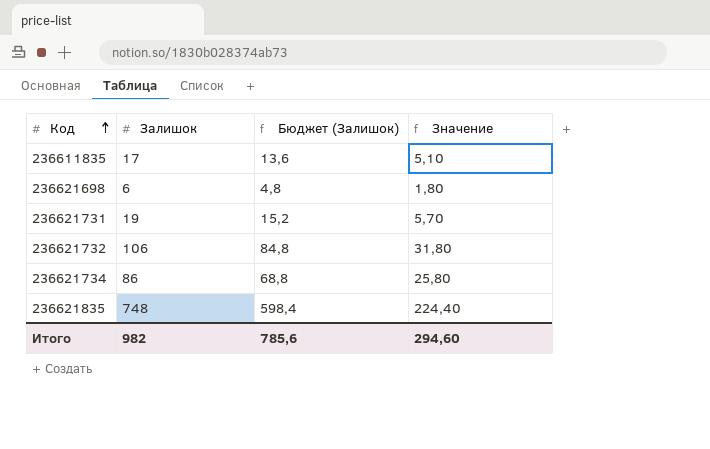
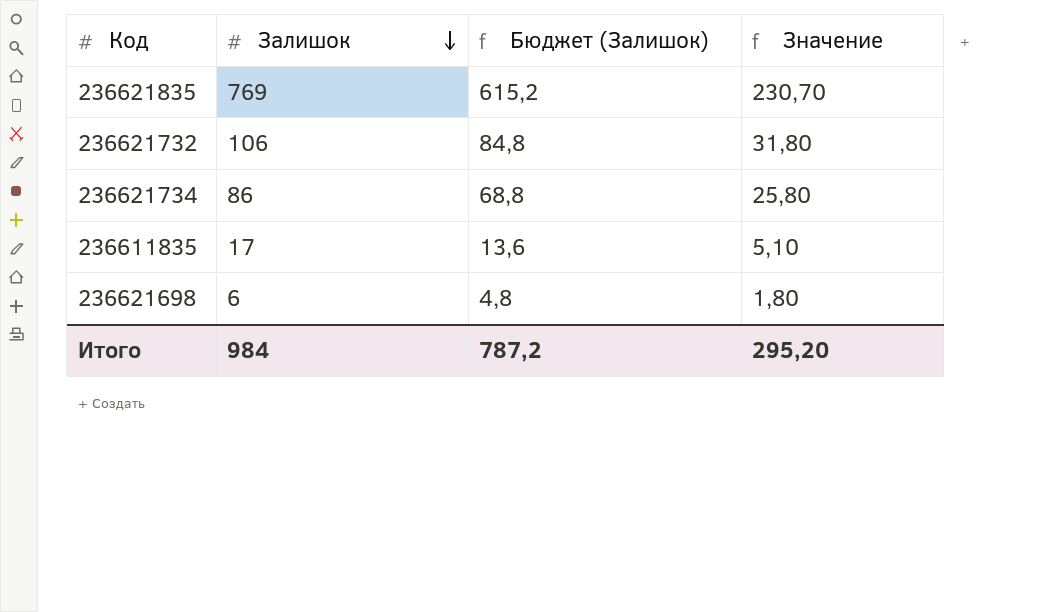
row order: Код ascending -> Залишок descending
row 236621731: 19 | 15,2 | 5,70 -> none
236621835 | Залишок: 748 -> 769
236621835 | Бюджет (Залишок): 598,4 -> 615,2
236621835 | Значение: 224,40 -> 230,70
Итого | Залишок: 982 -> 984
Итого | Бюджет (Залишок): 785,6 -> 787,2
Итого | Значение: 294,60 -> 295,20

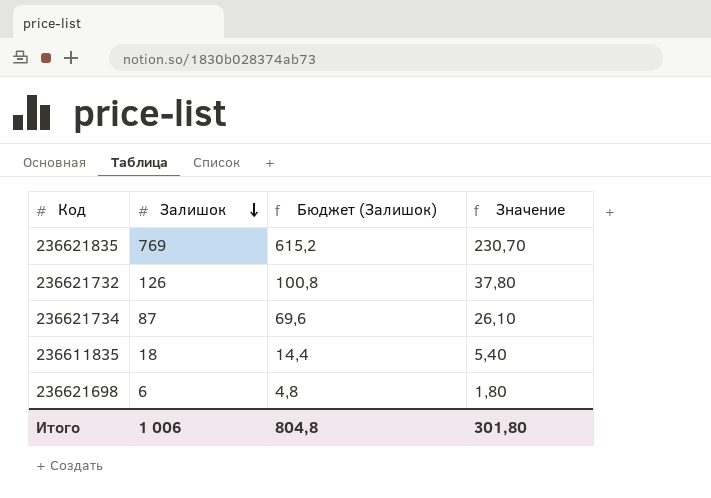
236621732 | Залишок: 106 -> 126
236621732 | Бюджет (Залишок): 84,8 -> 100,8
236621732 | Значение: 31,80 -> 37,80
236621734 | Залишок: 86 -> 87
236621734 | Бюджет (Залишок): 68,8 -> 69,6
236621734 | Значение: 25,80 -> 26,10
236611835 | Залишок: 17 -> 18
236611835 | Бюджет (Залишок): 13,6 -> 14,4
236611835 | Значение: 5,10 -> 5,40
Итого | Залишок: 984 -> 1 006
Итого | Бюджет (Залишок): 787,2 -> 804,8
Итого | Значение: 295,20 -> 301,80

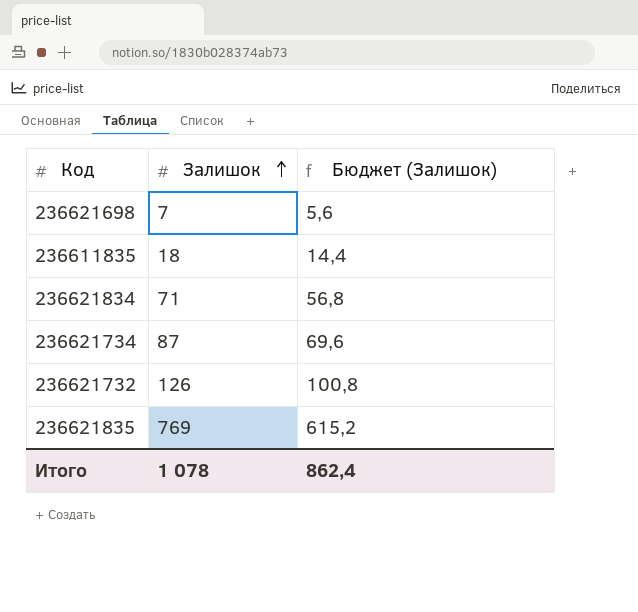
row order: Залишок descending -> Залишок ascending
column Значение | formula: [Залишок] * 0,3 -> none
236621698 | Залишок: 6 -> 7
236621698 | Бюджет (Залишок): 4,8 -> 5,6
row 236621834: none -> 71 | 56,8
Итого | Залишок: 1 006 -> 1 078
Итого | Бюджет (Залишок): 804,8 -> 862,4

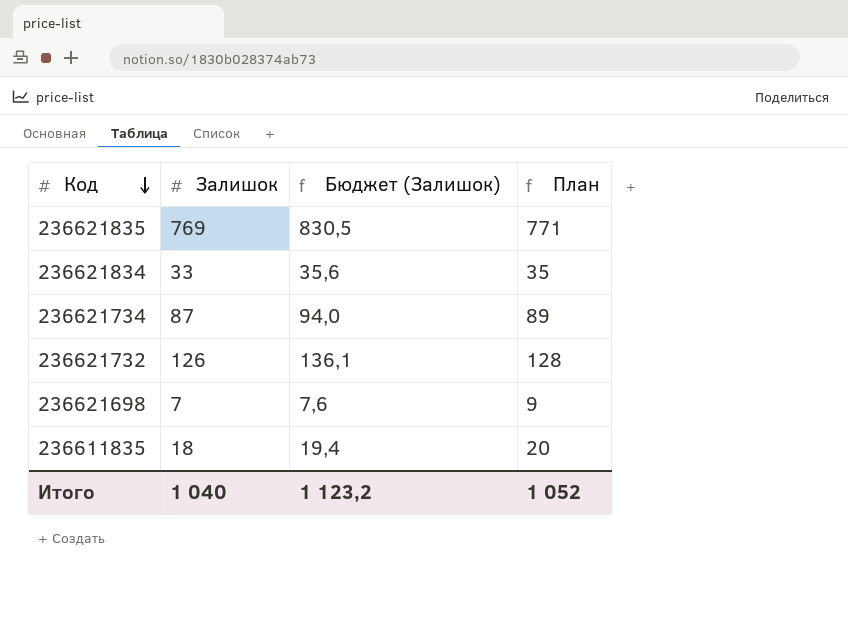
row order: Залишок ascending -> Код descending
column Бюджет (Залишок) | formula: [Залишок] * 0,8 -> [Залишок] * 1,08
column План | formula: none -> [Залишок] + 2
236621834 | Залишок: 71 -> 33
Итого | Залишок: 1 078 -> 1 040
Итого | Бюджет (Залишок): 862,4 -> 1 123,2

